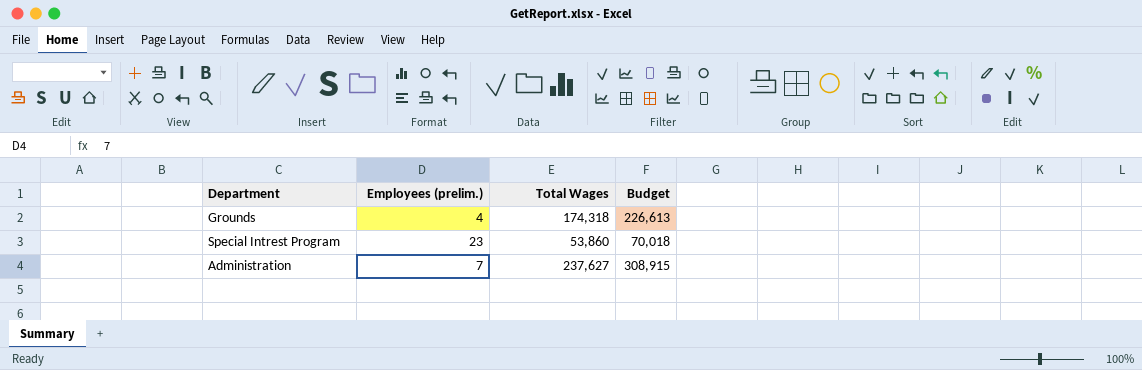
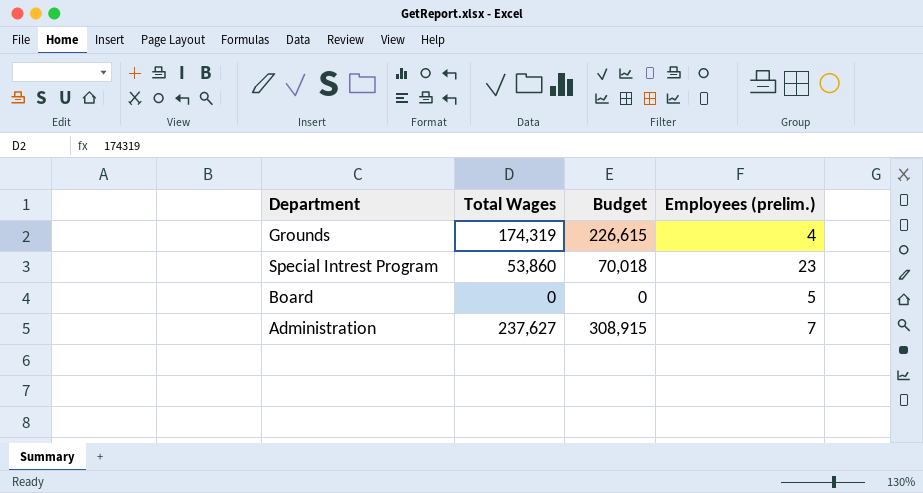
column Employees (prelim.) | position: 2 -> 4
Grounds | Total Wages: 174,318 -> 174,319
Grounds | Budget: 226,613 -> 226,615
row Board: none -> 0 | 0 | 5

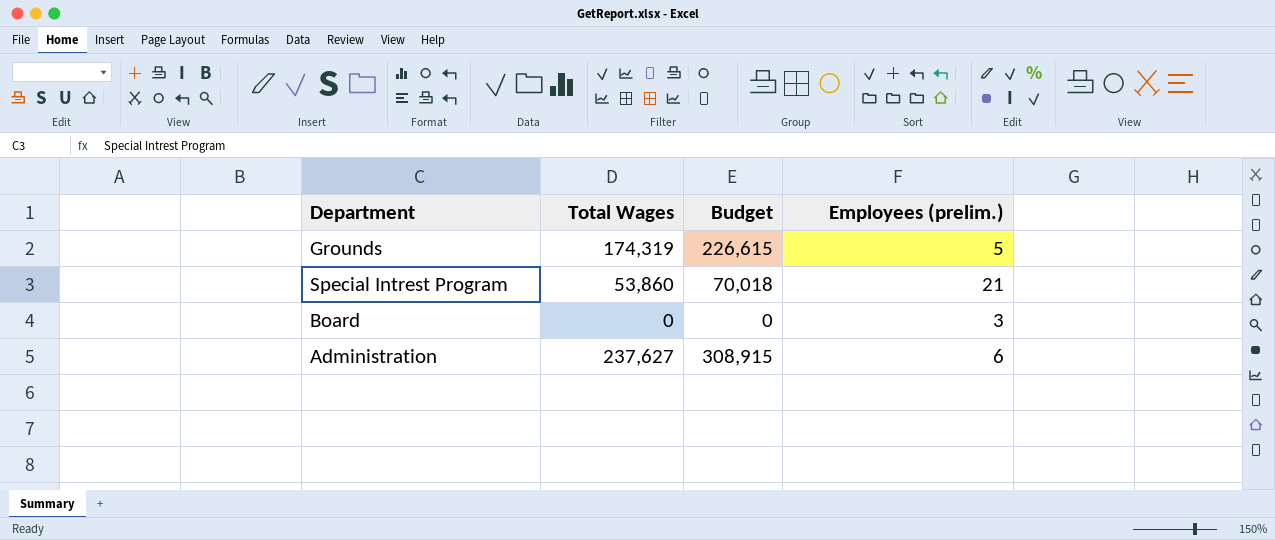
Grounds | Employees (prelim.): 4 -> 5
Special Intrest Program | Employees (prelim.): 23 -> 21
Board | Employees (prelim.): 5 -> 3
Administration | Employees (prelim.): 7 -> 6

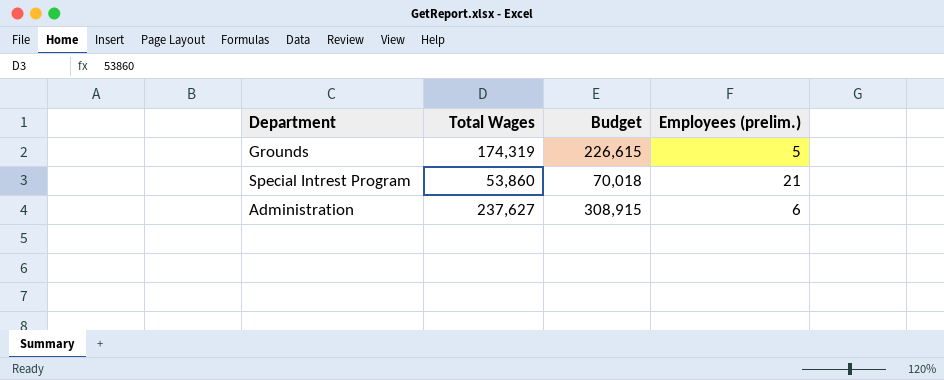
row Board: 0 | 0 | 3 -> none

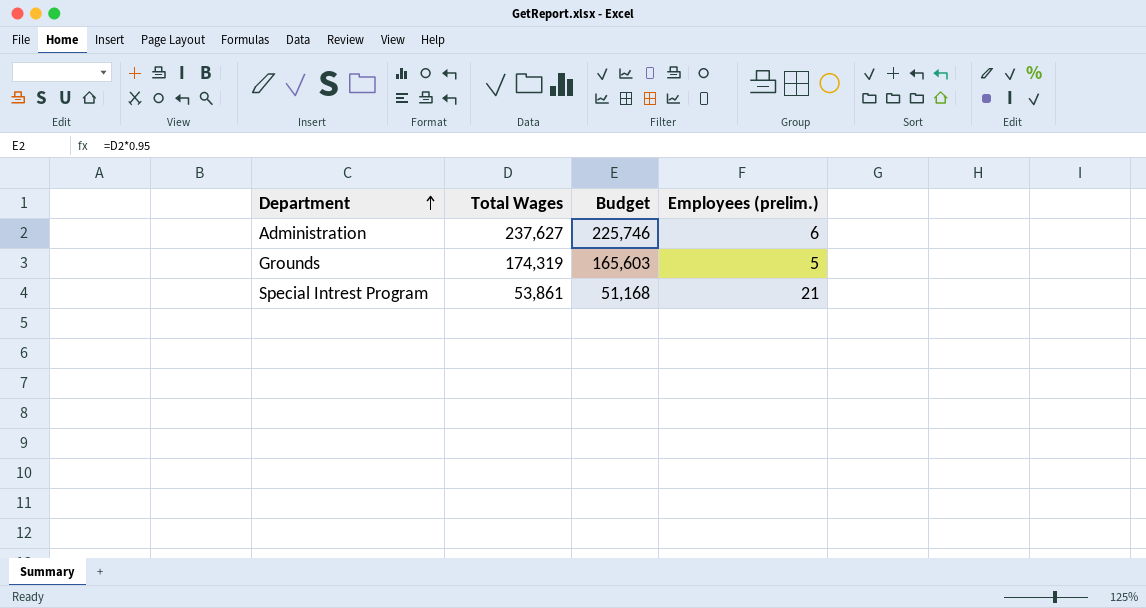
row order: none -> Department ascending
column Budget | formula: [Total Wages] * 1.3 -> [Total Wages] * 0.95
Special Intrest Program | Total Wages: 53,860 -> 53,861

